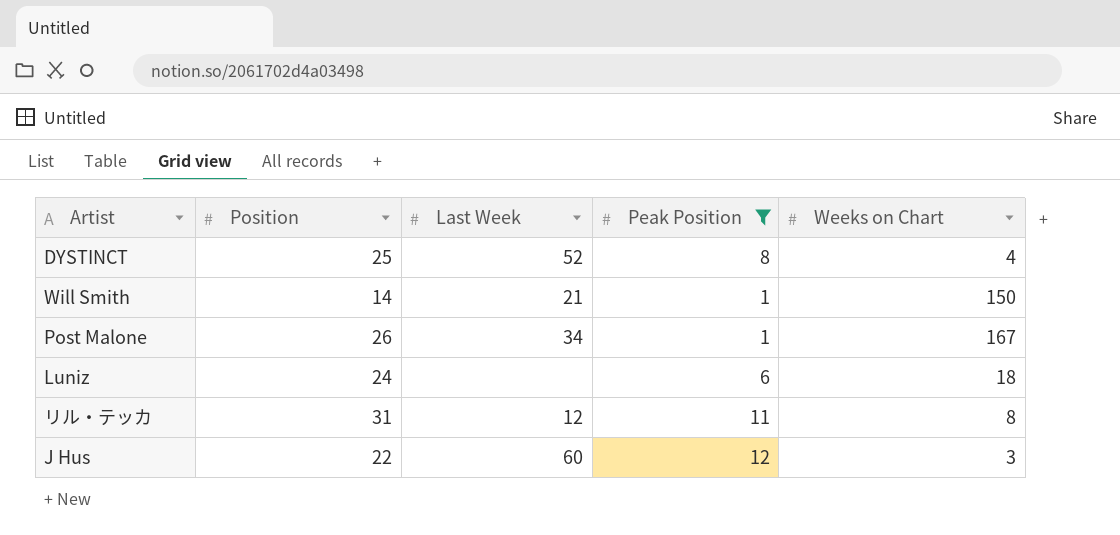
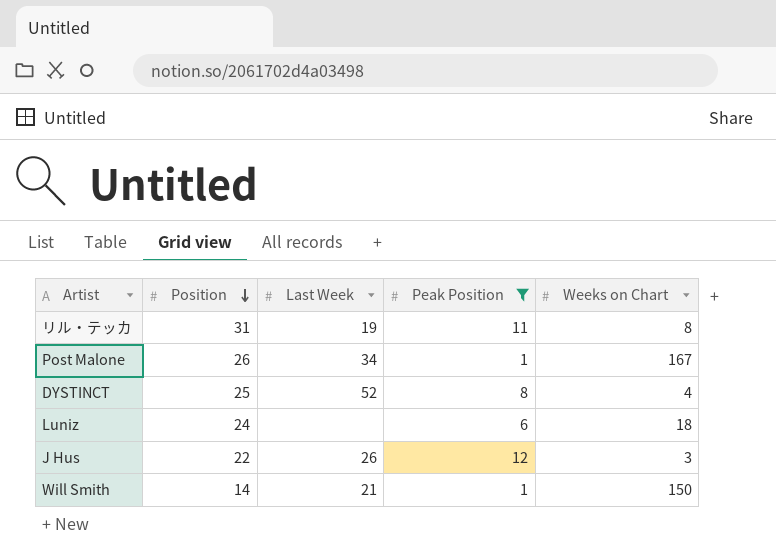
row order: none -> Position descending
リル・テッカ | Last Week: 12 -> 19
J Hus | Last Week: 60 -> 26

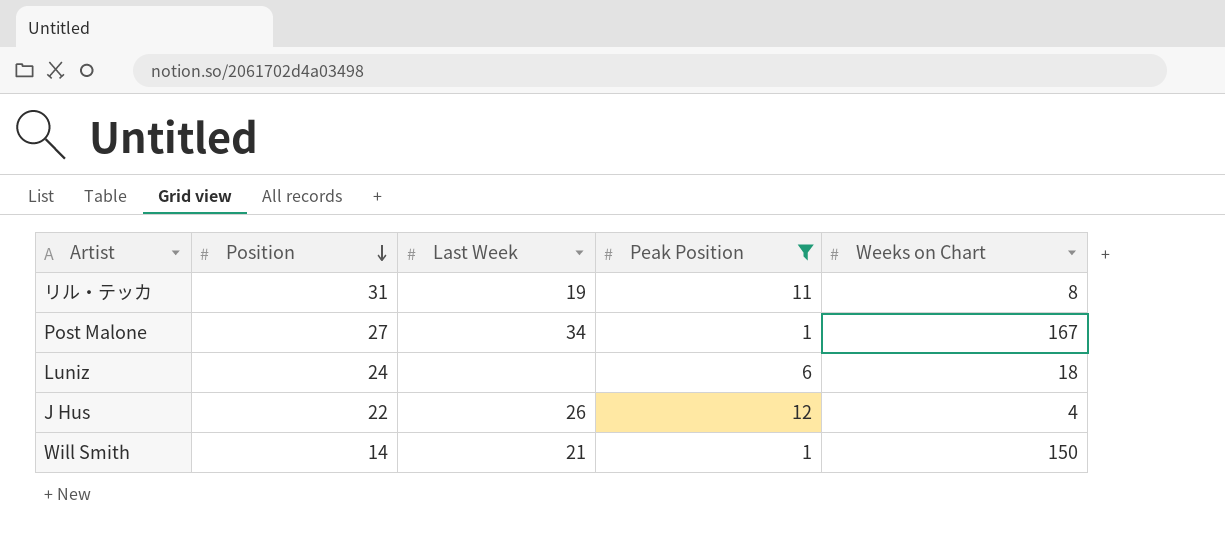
row DYSTINCT: 25 | 52 | 8 | 4 -> none
Post Malone | Position: 26 -> 27
J Hus | Weeks on Chart: 3 -> 4

